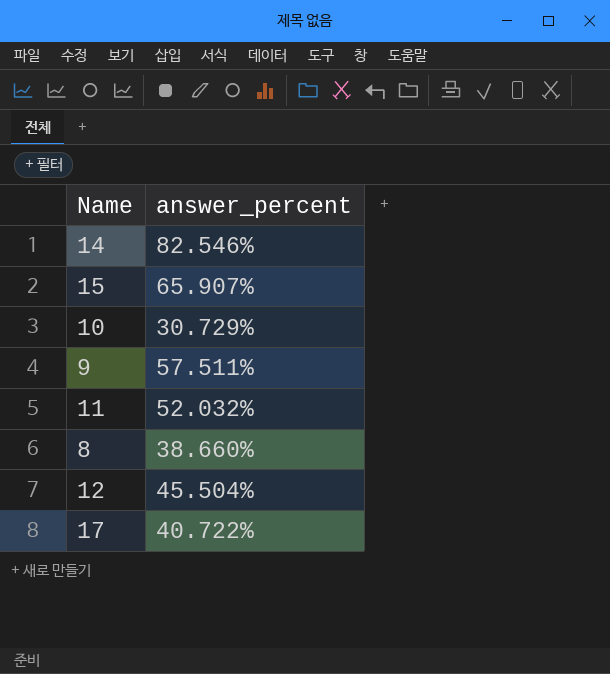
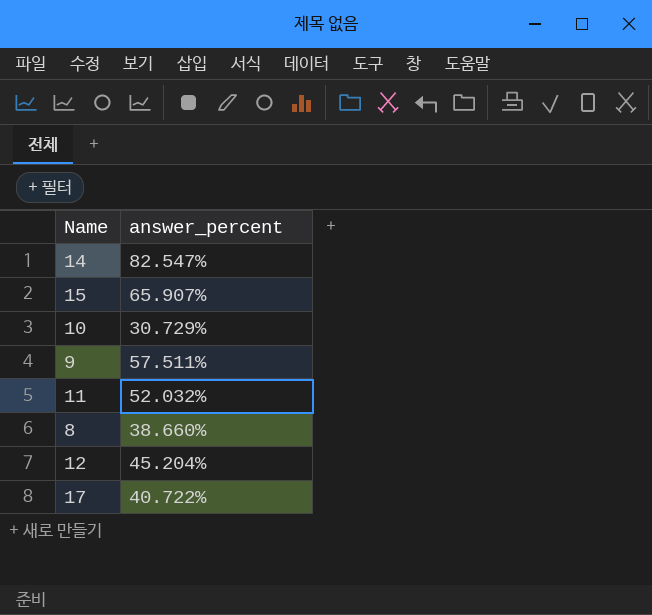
14 | answer_percent: 82.546% -> 82.547%
12 | answer_percent: 45.504% -> 45.204%

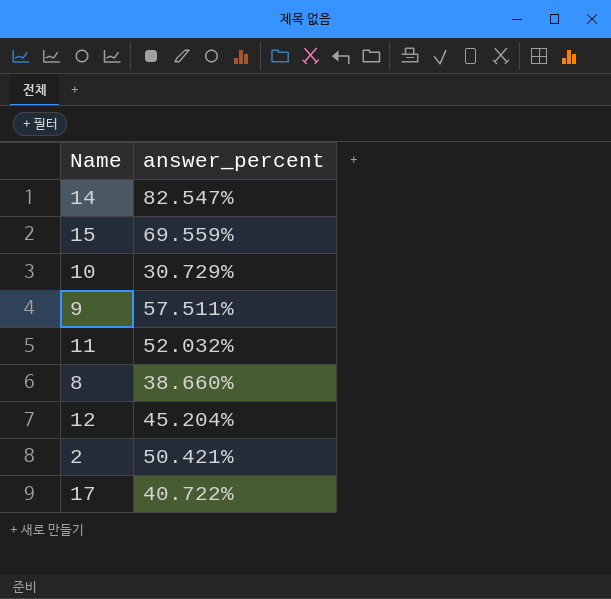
15 | answer_percent: 65.907% -> 69.559%
row 2: none -> 50.421%

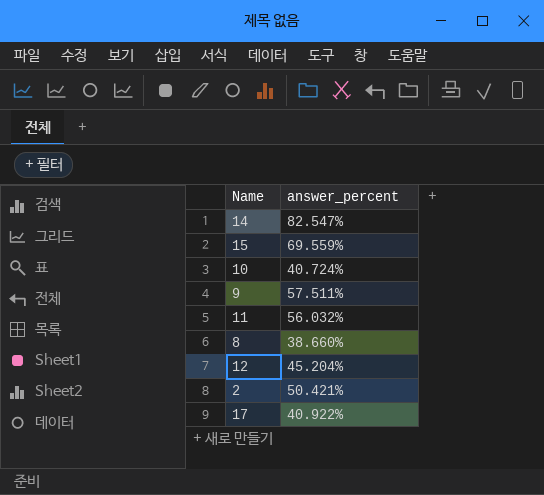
10 | answer_percent: 30.729% -> 40.724%
11 | answer_percent: 52.032% -> 56.032%
17 | answer_percent: 40.722% -> 40.922%

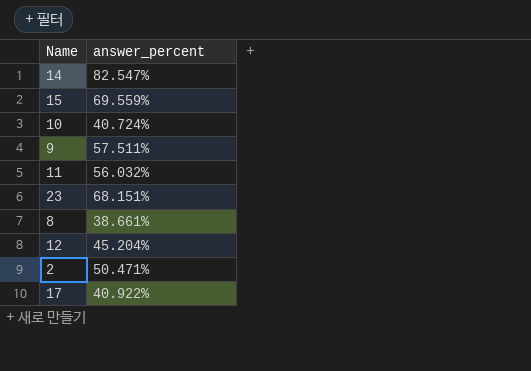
row 23: none -> 68.151%
8 | answer_percent: 38.660% -> 38.661%
2 | answer_percent: 50.421% -> 50.471%

